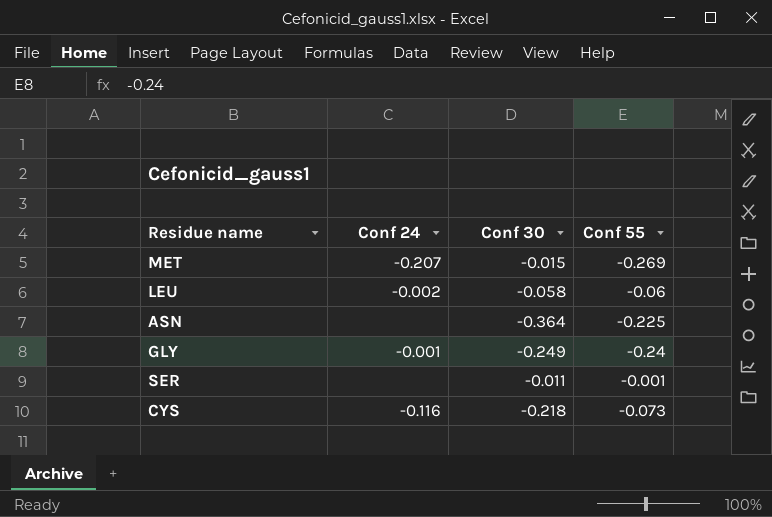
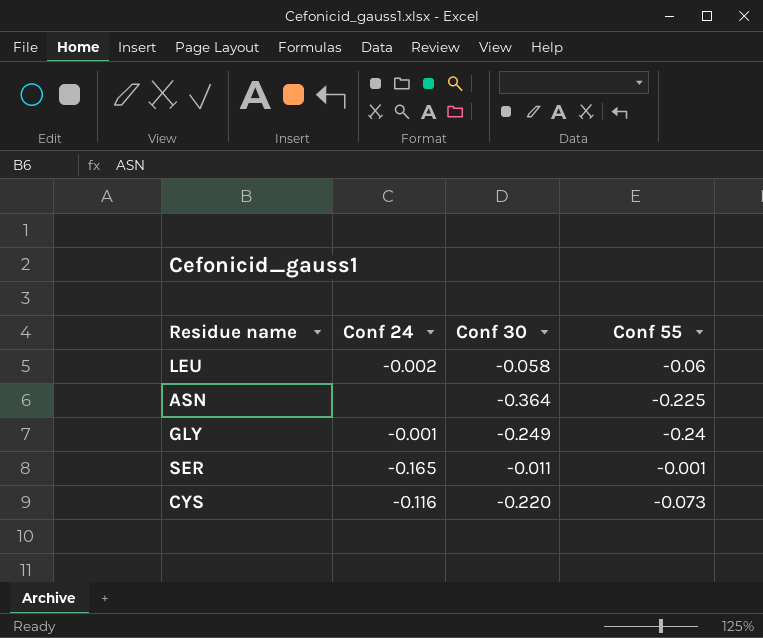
row MET: -0.207 | -0.015 | -0.269 -> none
SER | Conf 24: none -> -0.165
CYS | Conf 30: -0.218 -> -0.220

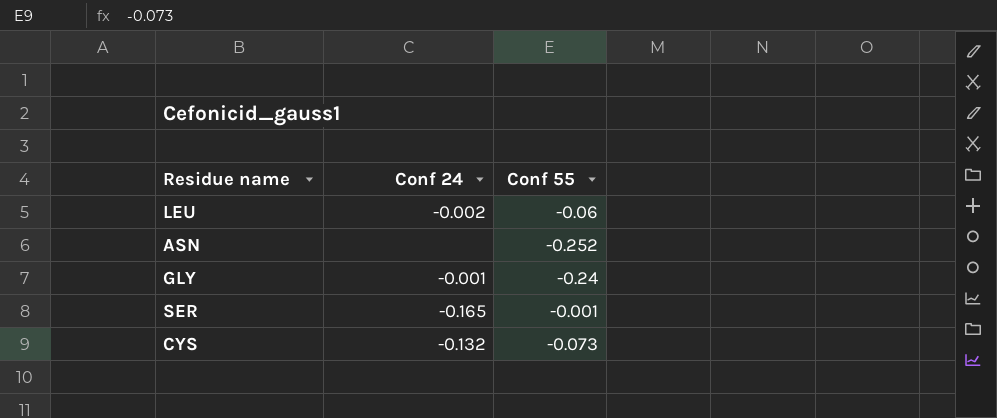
column Conf 30 | position: 3 -> none
ASN | Conf 55: -0.225 -> -0.252
CYS | Conf 24: -0.116 -> -0.132

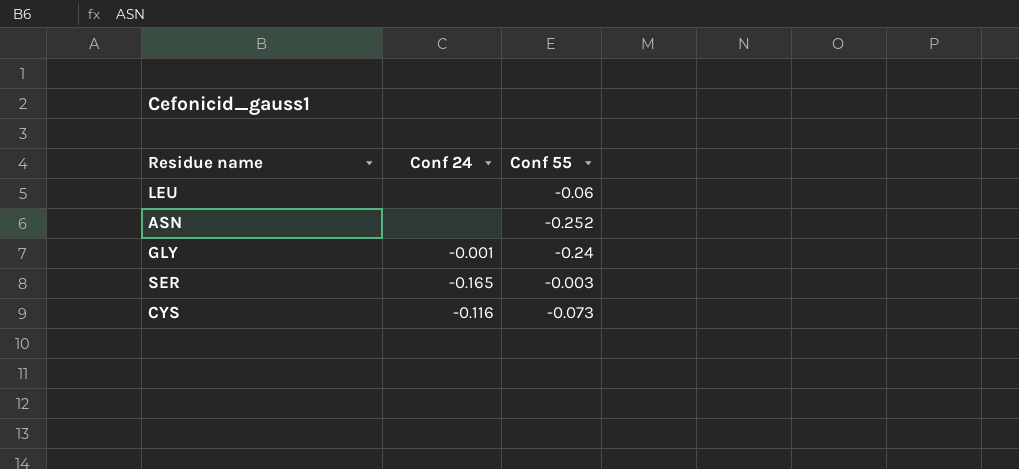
LEU | Conf 24: -0.002 -> none
SER | Conf 55: -0.001 -> -0.003
CYS | Conf 24: -0.132 -> -0.116

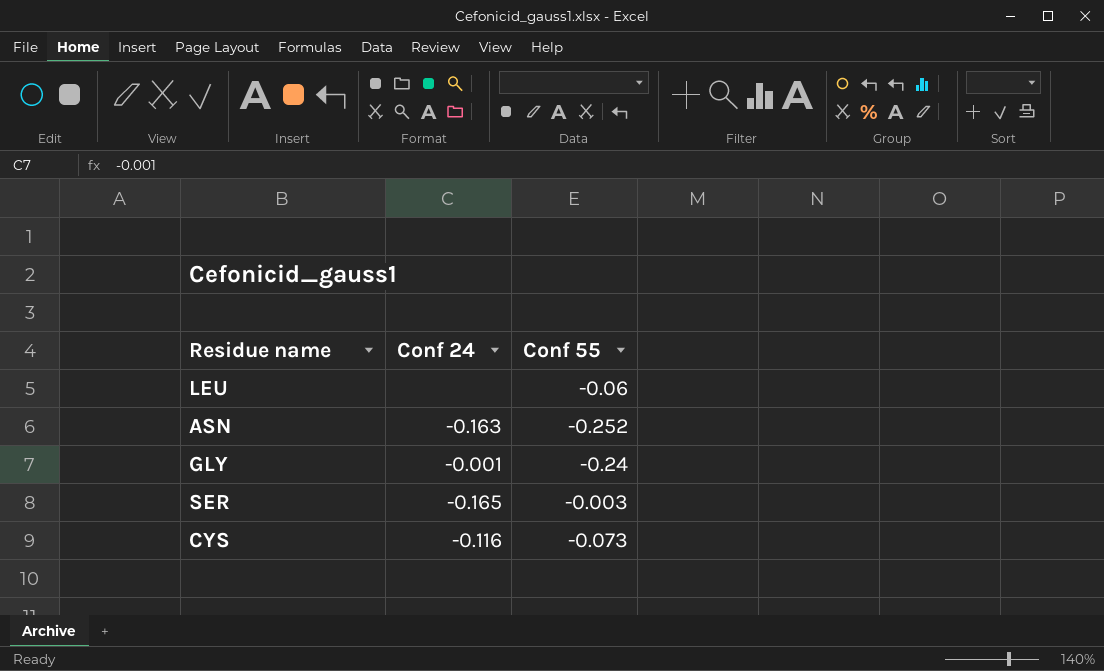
ASN | Conf 24: none -> -0.163

